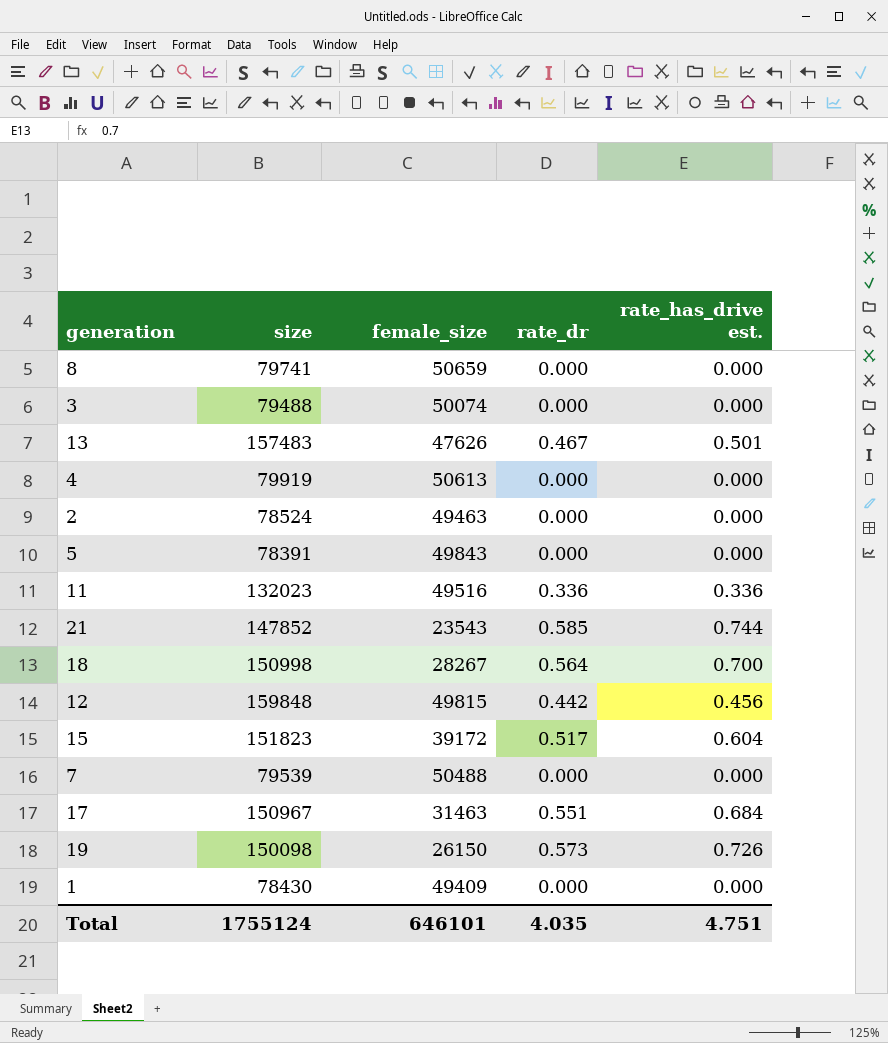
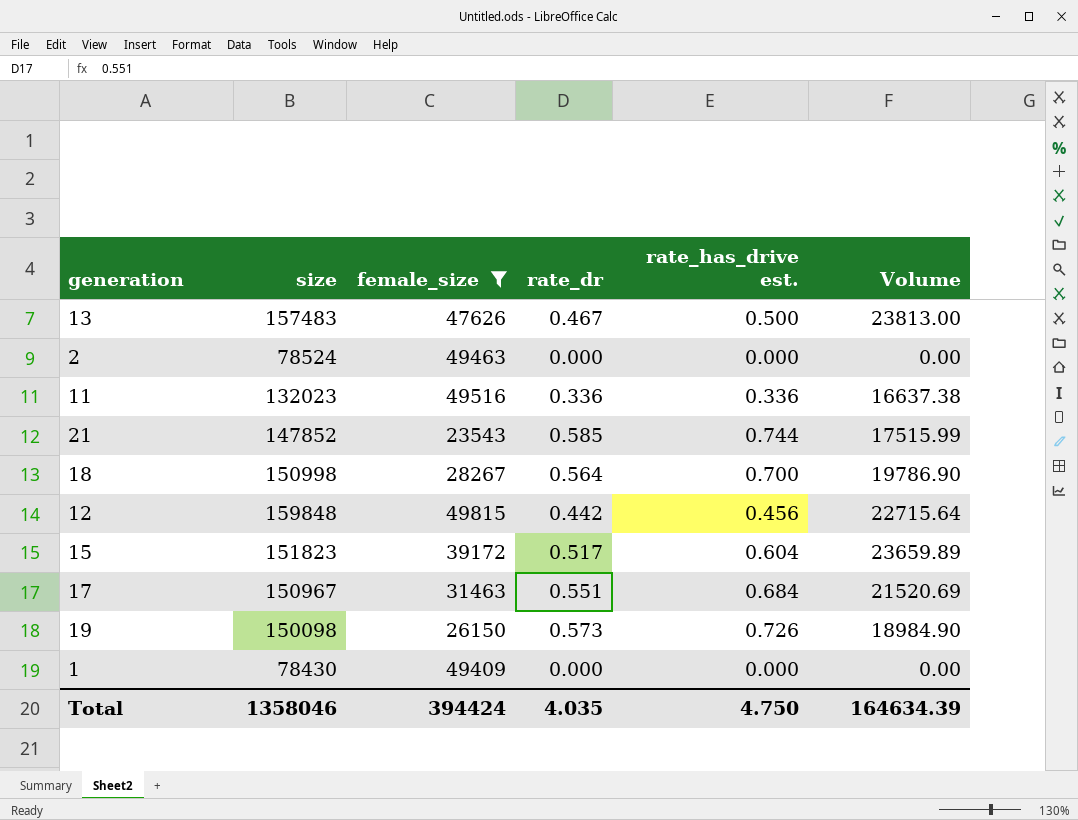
filter: none -> female_size <= 49815
column Volume | formula: none -> [female_size] * [rate_has_drive est.]
13 | rate_has_drive est.: 0.501 -> 0.500
Total | size: 1755124 -> 1358046
Total | female_size: 646101 -> 394424
Total | rate_has_drive est.: 4.751 -> 4.750

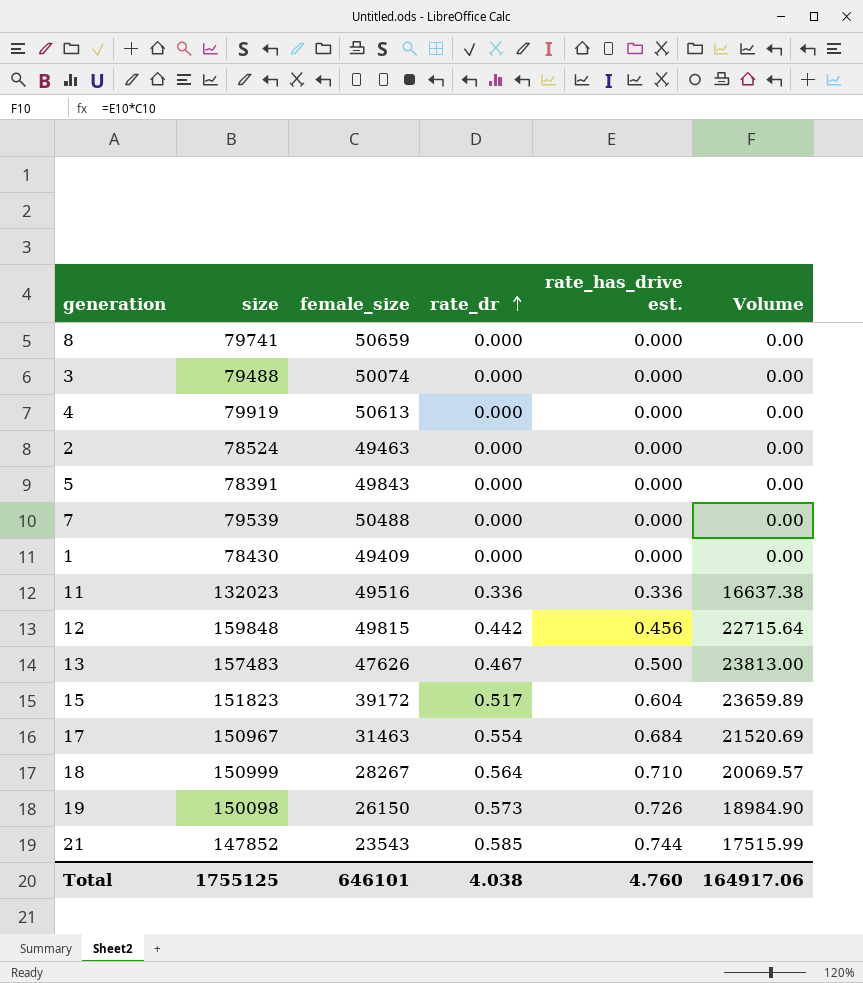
filter: female_size <= 49815 -> none
row order: none -> rate_dr ascending
17 | rate_dr: 0.551 -> 0.554
18 | size: 150998 -> 150999
18 | rate_has_drive est.: 0.700 -> 0.710
18 | Volume: 19786.90 -> 20069.57
Total | size: 1358046 -> 1755125
Total | female_size: 394424 -> 646101
Total | rate_dr: 4.035 -> 4.038
Total | rate_has_drive est.: 4.750 -> 4.760
Total | Volume: 164634.39 -> 164917.06

